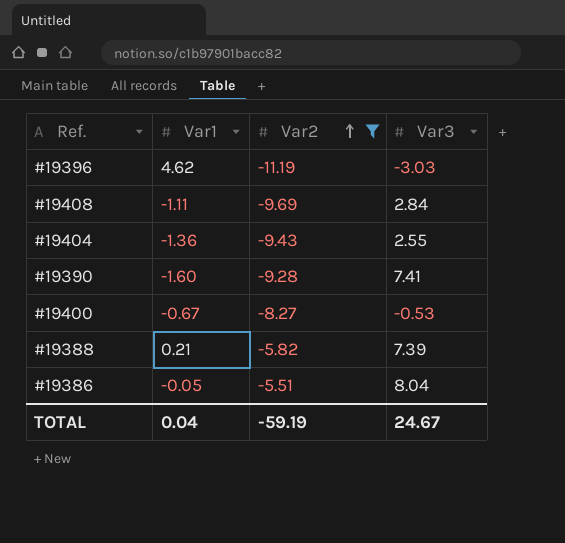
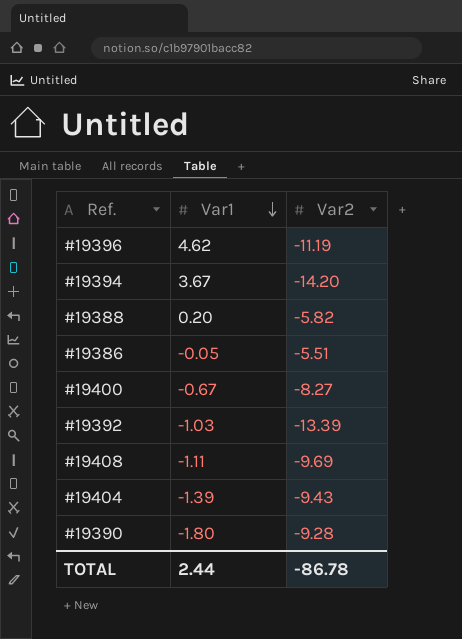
filter: Var2 >= -11.19 -> none
row order: Var2 ascending -> Var1 descending
column Var3 | position: 4 -> none
#19388 | Var1: 0.21 -> 0.20
#19404 | Var1: -1.36 -> -1.39
#19390 | Var1: -1.60 -> -1.80
TOTAL | Var1: 0.04 -> 2.44
TOTAL | Var2: -59.19 -> -86.78

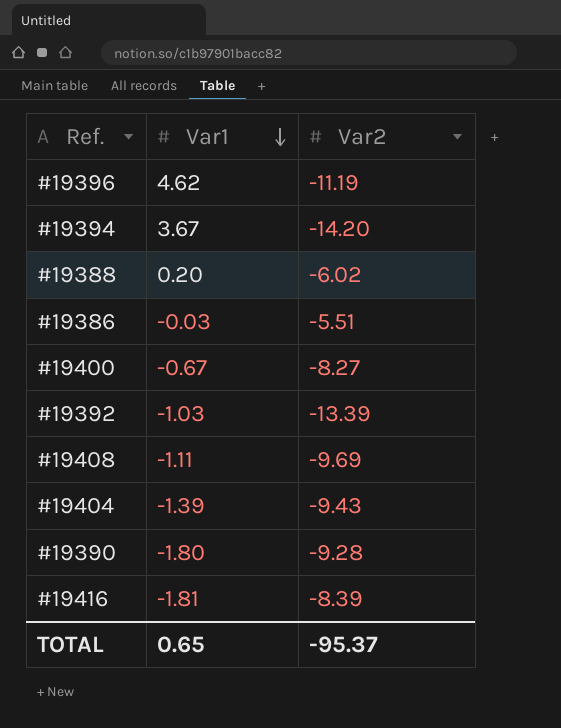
#19388 | Var2: -5.82 -> -6.02
#19386 | Var1: -0.05 -> -0.03
row #19416: none -> -1.81 | -8.39
TOTAL | Var1: 2.44 -> 0.65
TOTAL | Var2: -86.78 -> -95.37

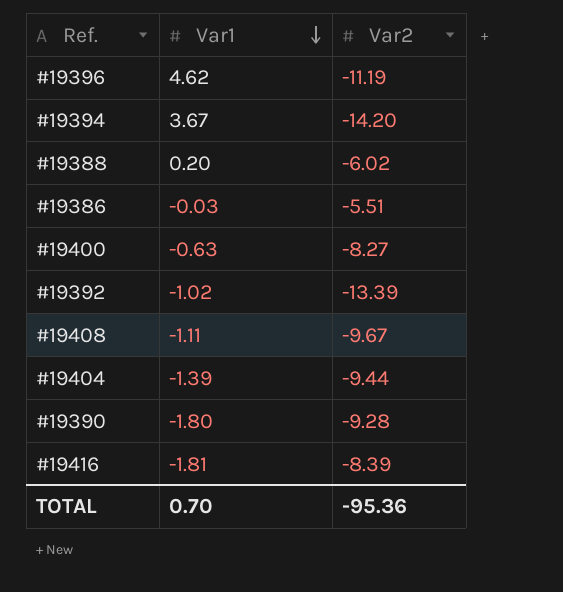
#19400 | Var1: -0.67 -> -0.63
#19392 | Var1: -1.03 -> -1.02
#19408 | Var2: -9.69 -> -9.67
#19404 | Var2: -9.43 -> -9.44
TOTAL | Var1: 0.65 -> 0.70
TOTAL | Var2: -95.37 -> -95.36

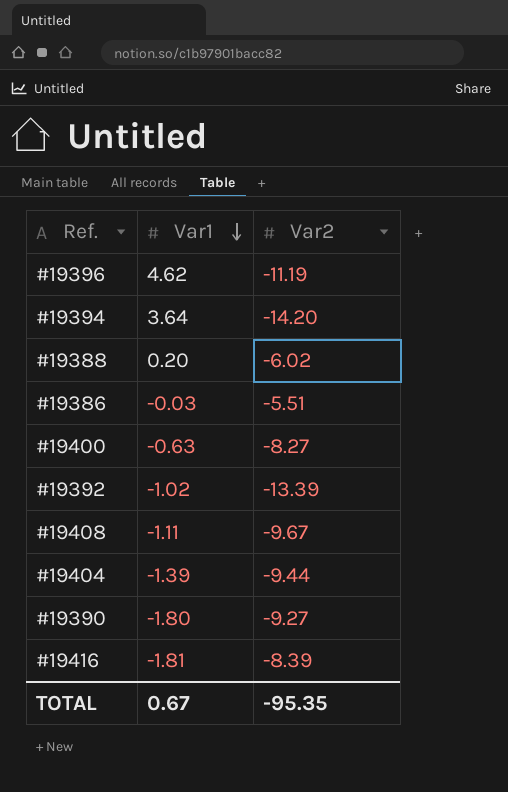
#19394 | Var1: 3.67 -> 3.64
#19390 | Var2: -9.28 -> -9.27
TOTAL | Var1: 0.70 -> 0.67
TOTAL | Var2: -95.36 -> -95.35

